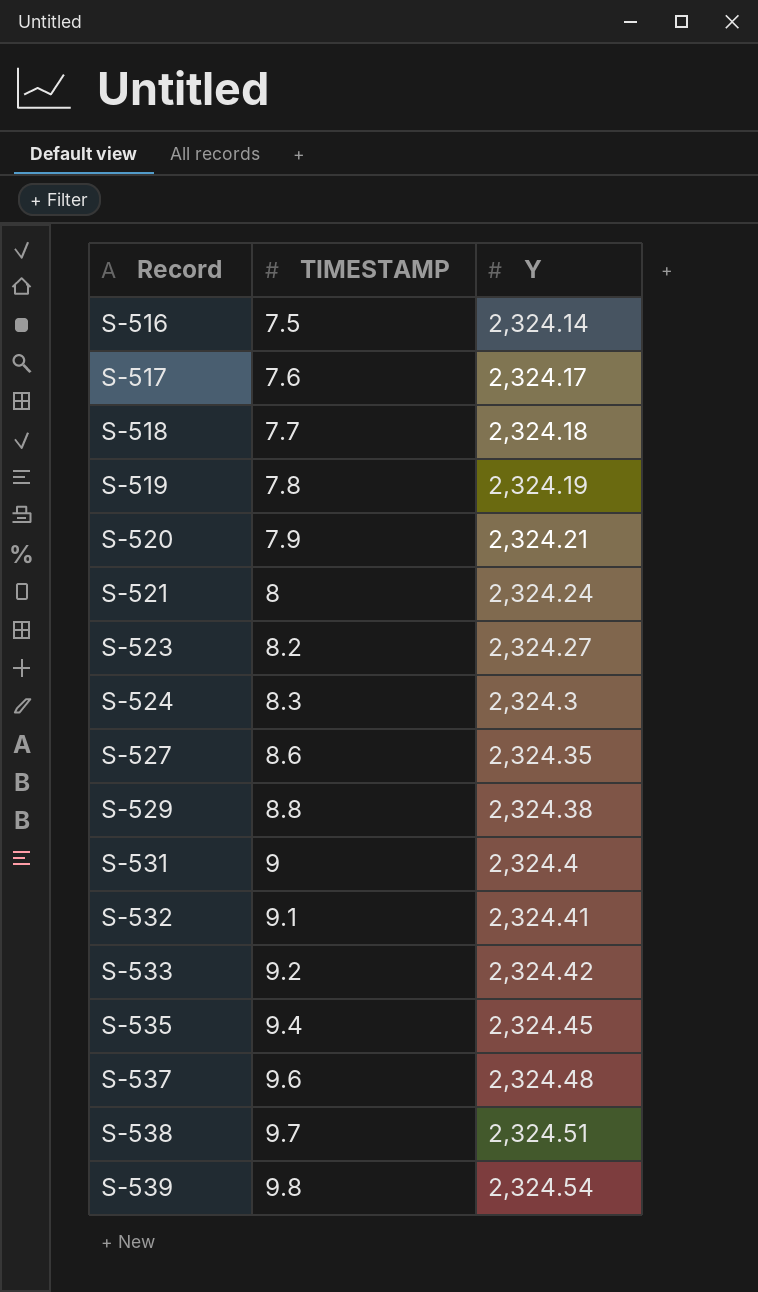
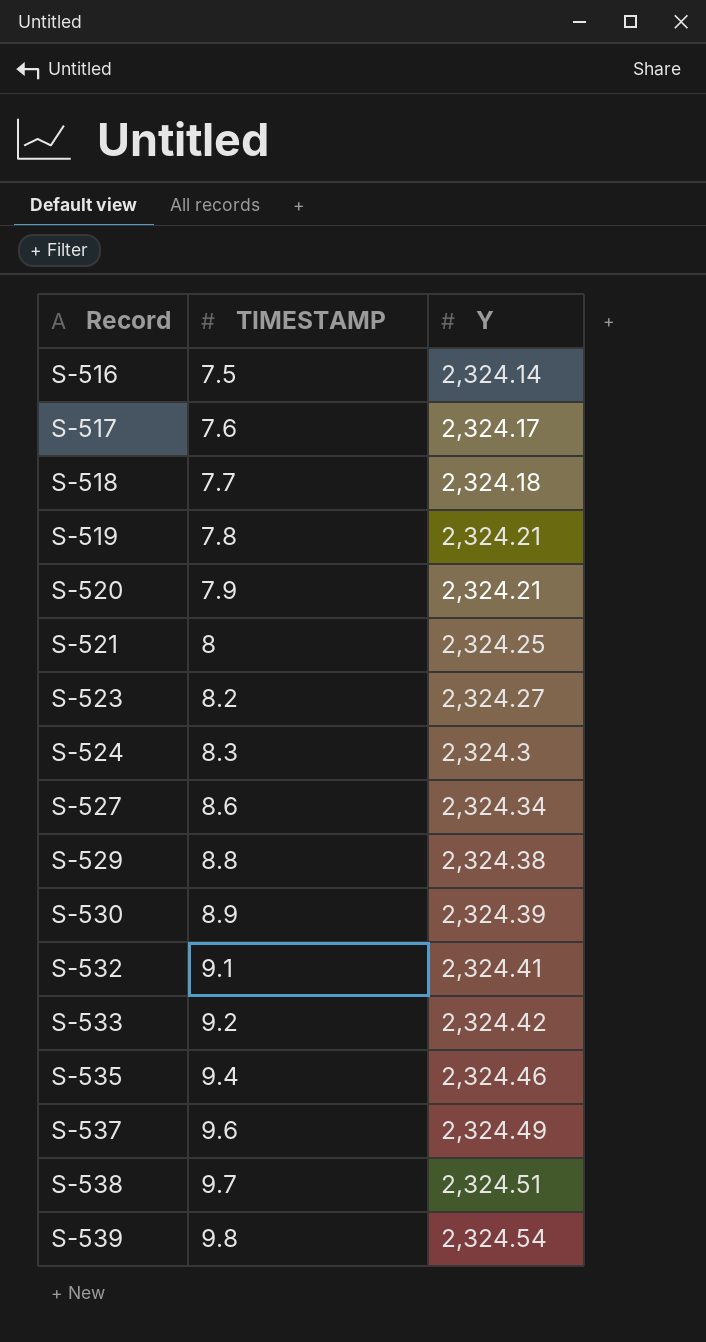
row S-531: 9 | 2,324.4 -> none
S-519 | Y: 2,324.19 -> 2,324.21
S-521 | Y: 2,324.24 -> 2,324.25
S-527 | Y: 2,324.35 -> 2,324.34
row S-530: none -> 8.9 | 2,324.39
S-535 | Y: 2,324.45 -> 2,324.46
S-537 | Y: 2,324.48 -> 2,324.49

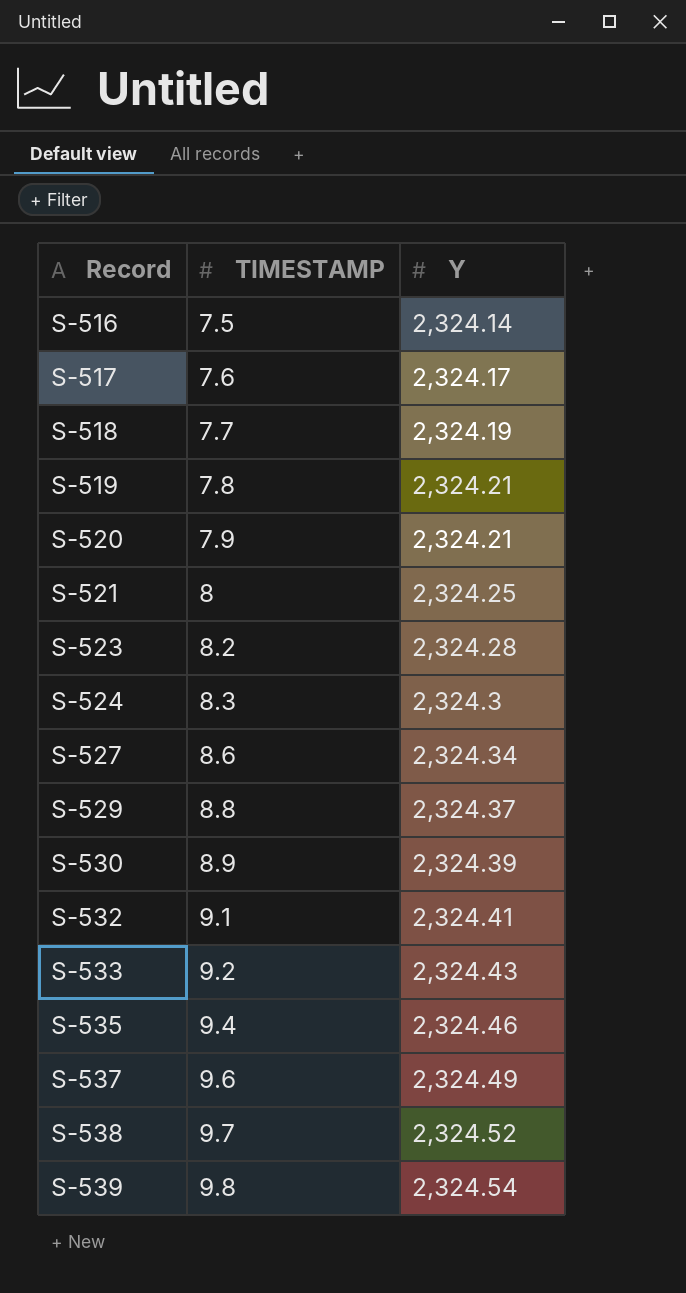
S-518 | Y: 2,324.18 -> 2,324.19
S-523 | Y: 2,324.27 -> 2,324.28
S-529 | Y: 2,324.38 -> 2,324.37
S-533 | Y: 2,324.42 -> 2,324.43
S-538 | Y: 2,324.51 -> 2,324.52

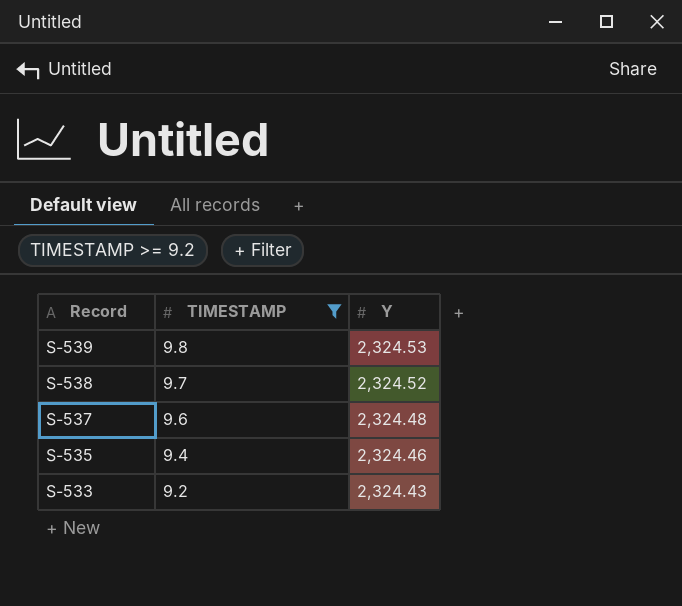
filter: none -> TIMESTAMP >= 9.2
row order: Record ascending -> Record descending
S-539 | Y: 2,324.54 -> 2,324.53
S-537 | Y: 2,324.49 -> 2,324.48

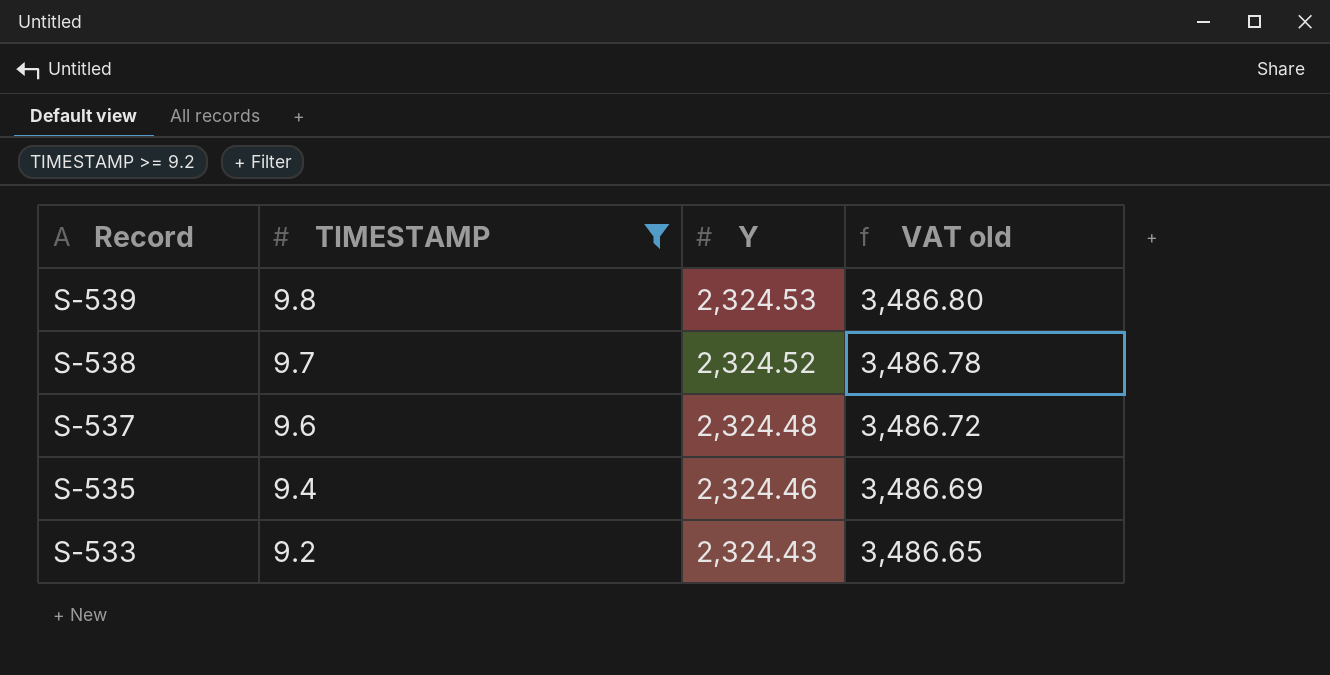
column VAT old | formula: none -> [Y] * 1.5

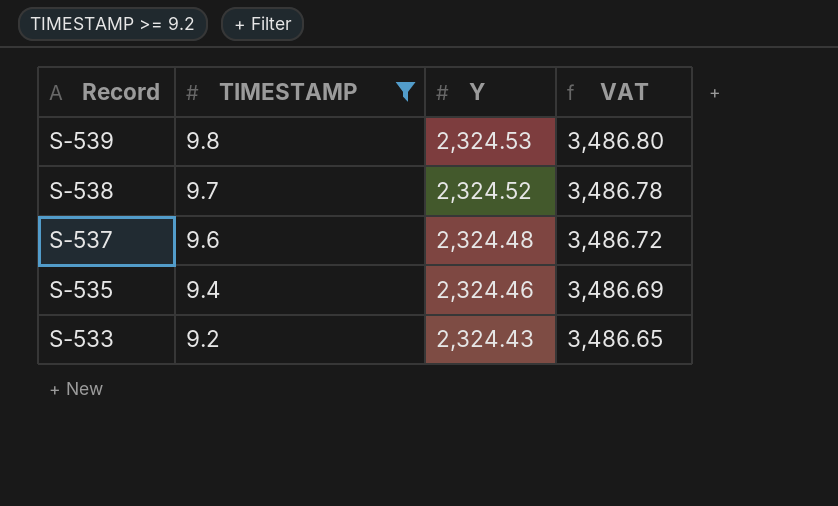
column name: VAT old -> VAT

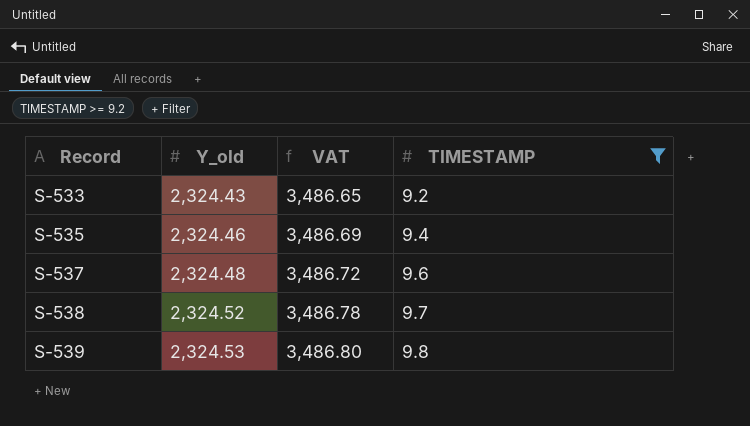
row order: Record descending -> Record ascending
column name: Y -> Y_old
column TIMESTAMP | position: 2 -> 4

